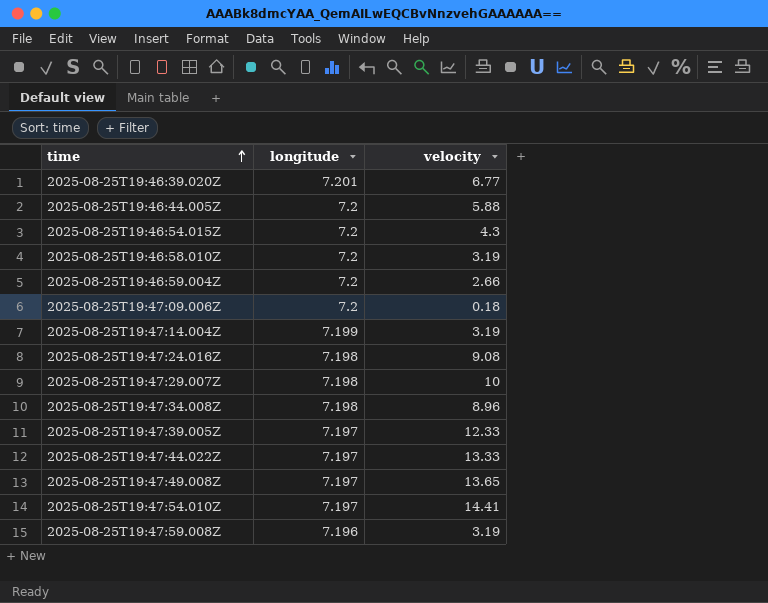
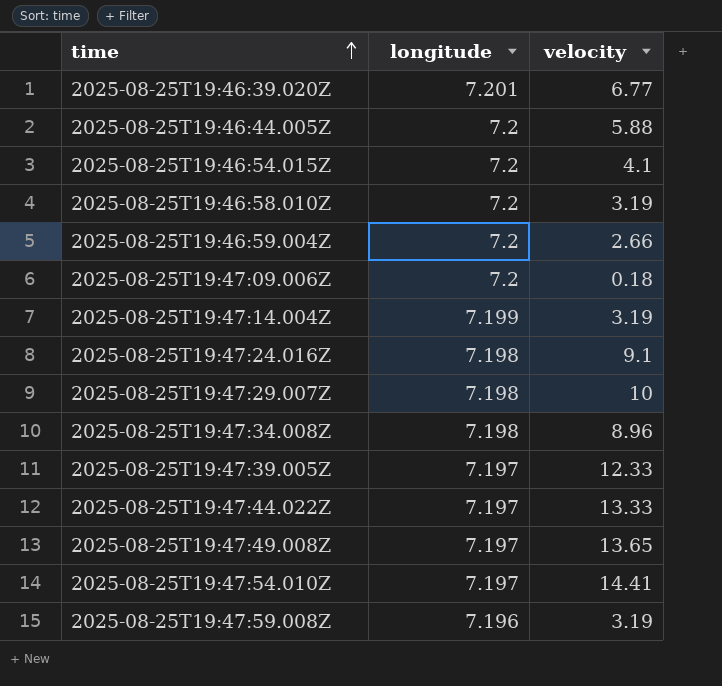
2025-08-25T19:46:54.015Z | velocity: 4.3 -> 4.1
2025-08-25T19:47:24.016Z | velocity: 9.08 -> 9.1

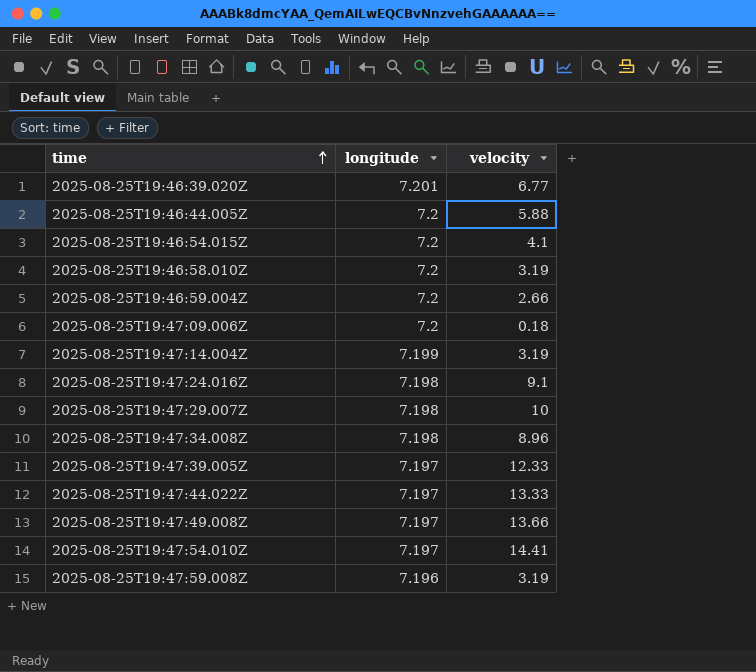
2025-08-25T19:47:49.008Z | velocity: 13.65 -> 13.66

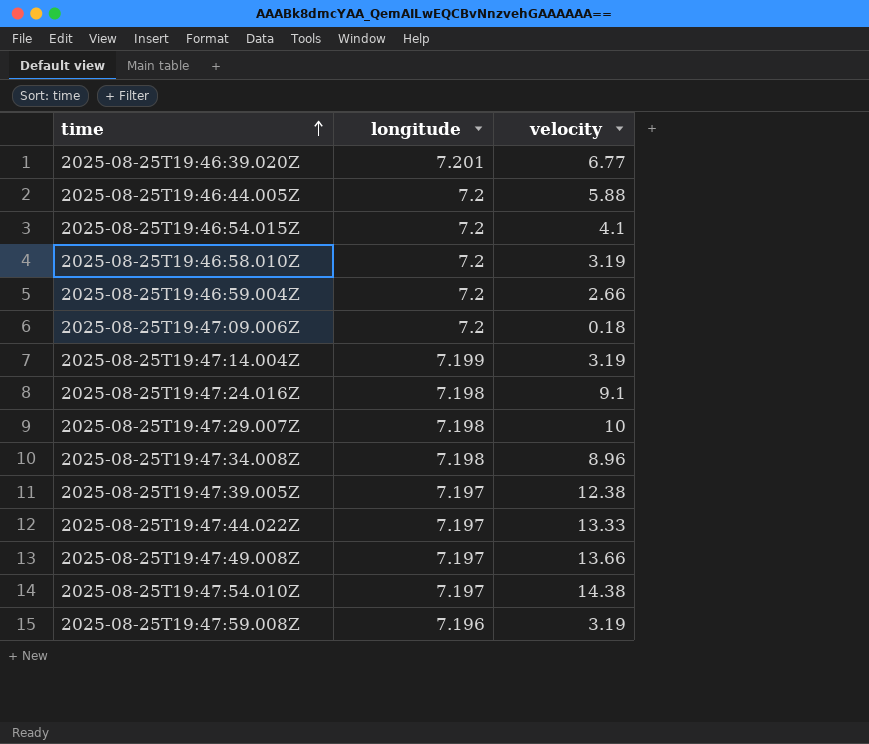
2025-08-25T19:47:39.005Z | velocity: 12.33 -> 12.38
2025-08-25T19:47:54.010Z | velocity: 14.41 -> 14.38

